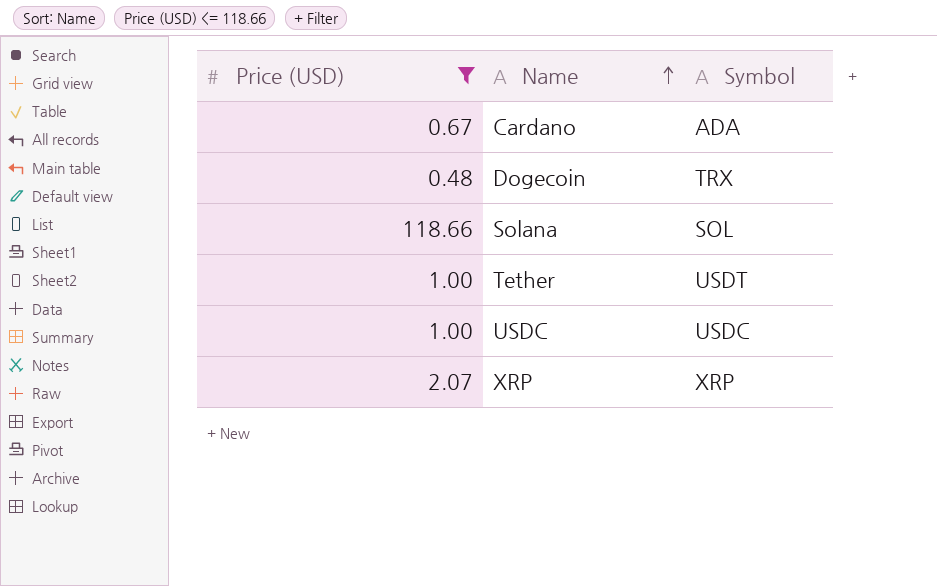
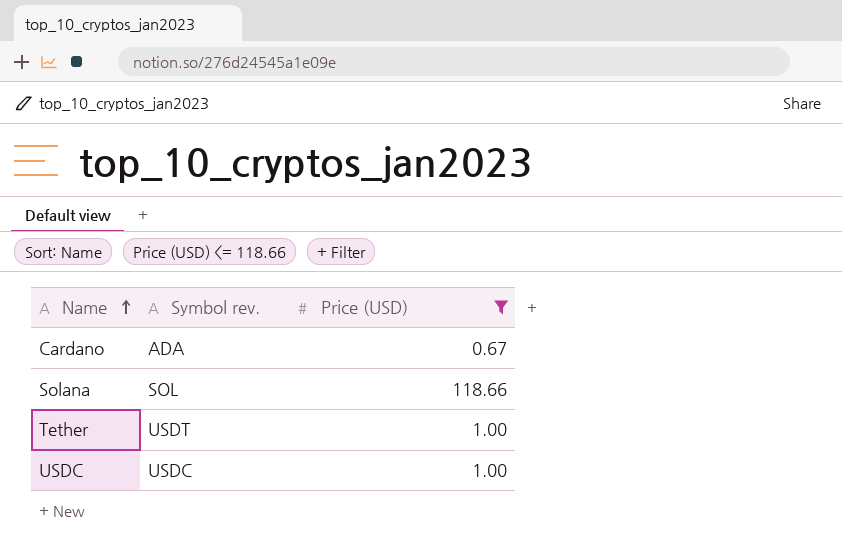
column name: Symbol -> Symbol rev.
column Price (USD) | position: 1 -> 3
row Dogecoin: 0.48 | TRX -> none
row XRP: 2.07 | XRP -> none

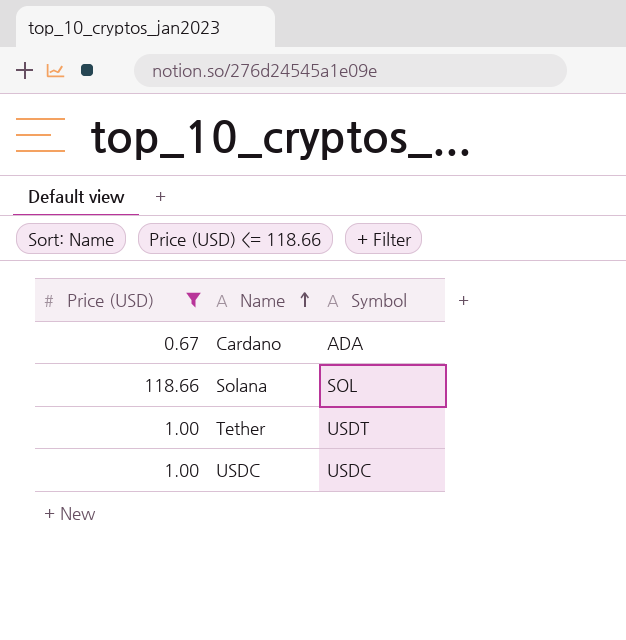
column Price (USD) | position: 3 -> 1
column name: Symbol rev. -> Symbol

